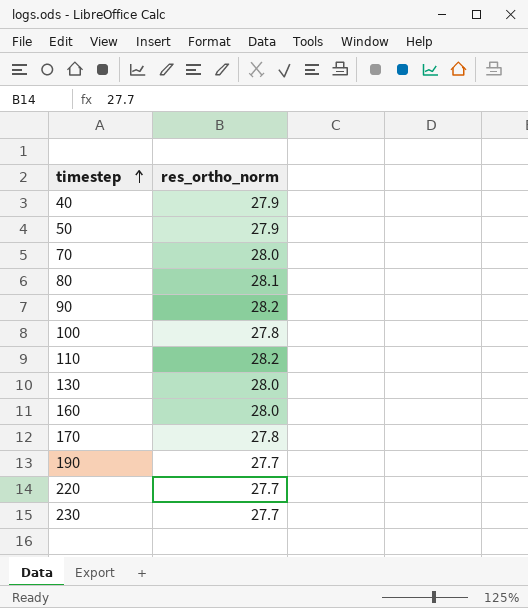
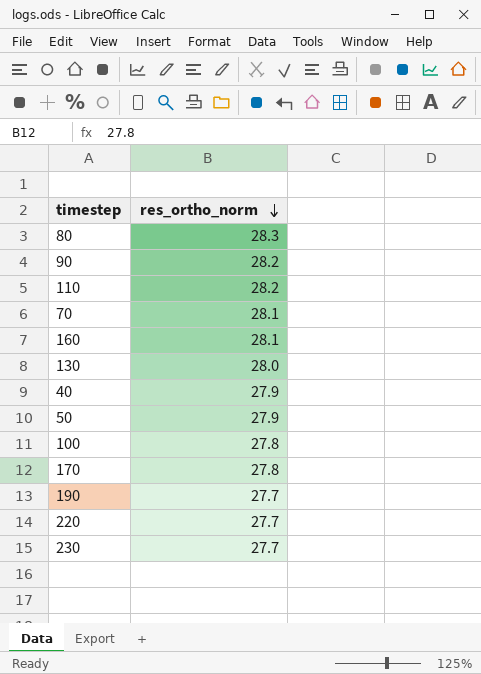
row order: timestep ascending -> res_ortho_norm descending
80 | res_ortho_norm: 28.1 -> 28.3
70 | res_ortho_norm: 28.0 -> 28.1
160 | res_ortho_norm: 28.0 -> 28.1

